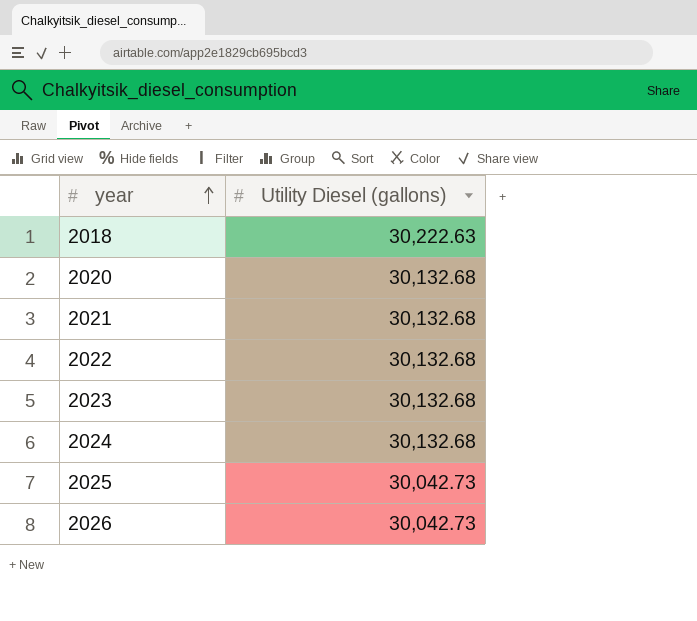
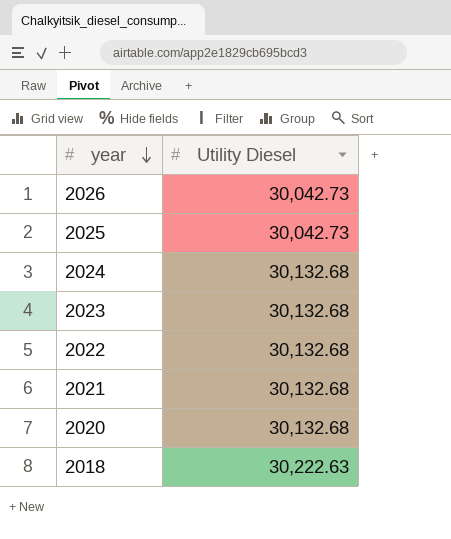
row order: year ascending -> year descending
column name: Utility Diesel (gallons) -> Utility Diesel

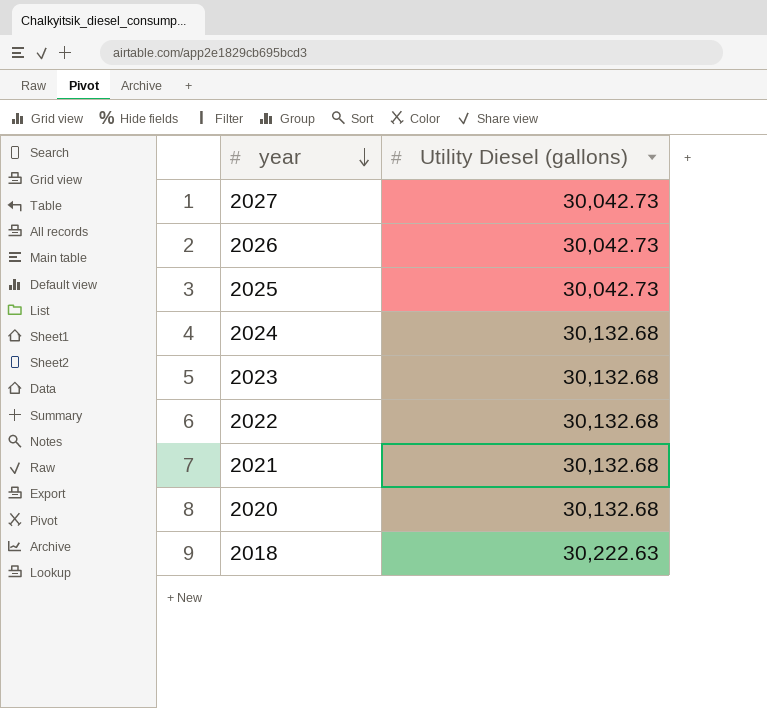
column name: Utility Diesel -> Utility Diesel (gallons)
row 2027: none -> 30,042.73

